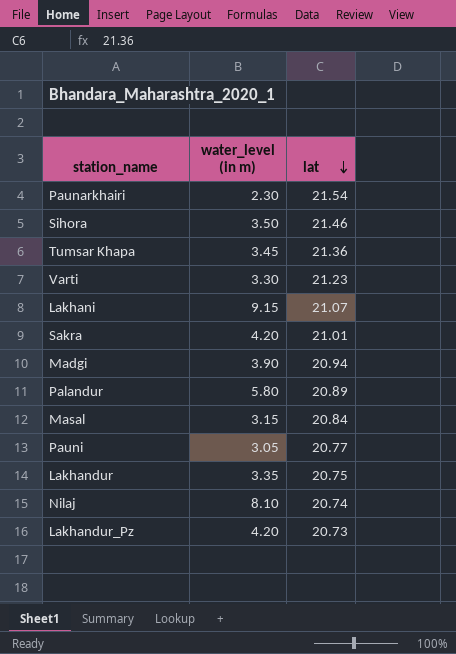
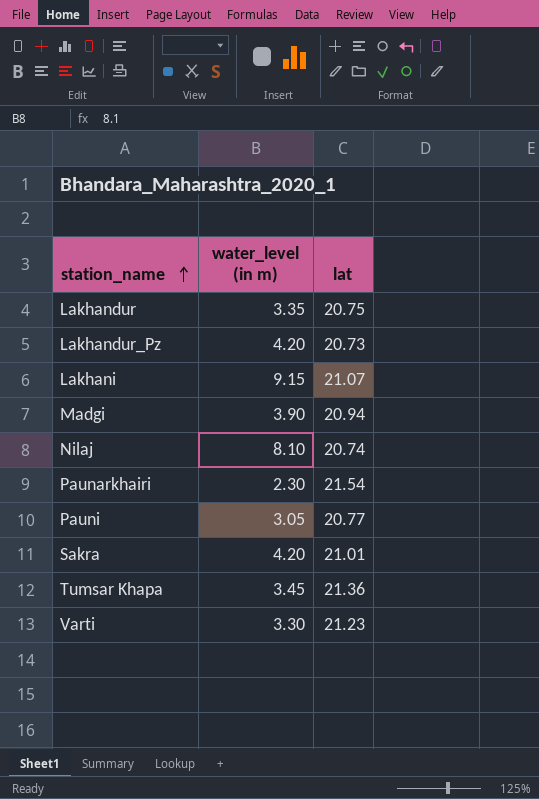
row order: lat descending -> station_name ascending
row Sihora: 3.50 | 21.46 -> none
row Palandur: 5.80 | 20.89 -> none
row Masal: 3.15 | 20.84 -> none

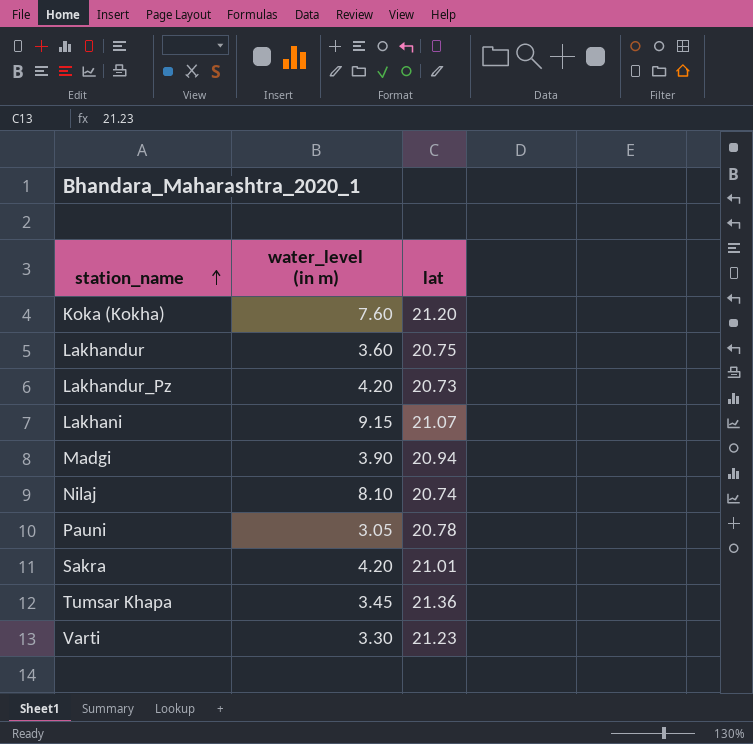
row Paunarkhairi: 2.30 | 21.54 -> none
row Koka (Kokha): none -> 7.60 | 21.20
Lakhandur | water_level (in m): 3.35 -> 3.60
Pauni | lat: 20.77 -> 20.78

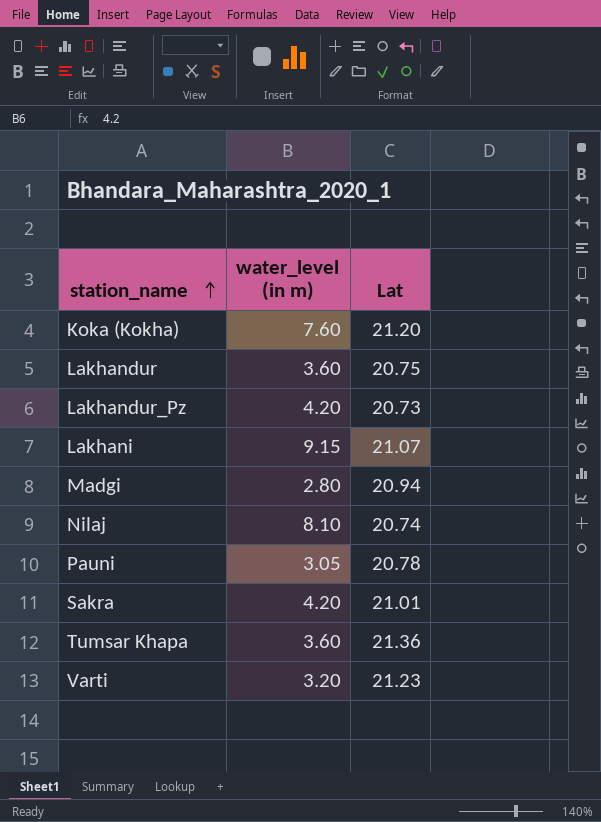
column name: lat -> Lat
Madgi | water_level (in m): 3.90 -> 2.80
Tumsar Khapa | water_level (in m): 3.45 -> 3.60
Varti | water_level (in m): 3.30 -> 3.20

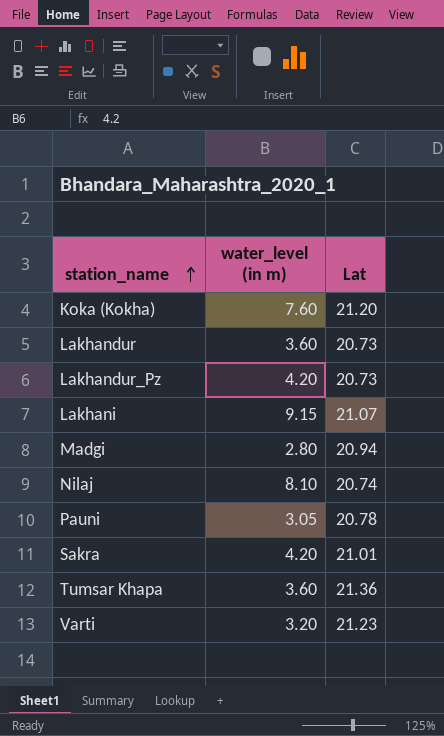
Lakhandur | Lat: 20.75 -> 20.73

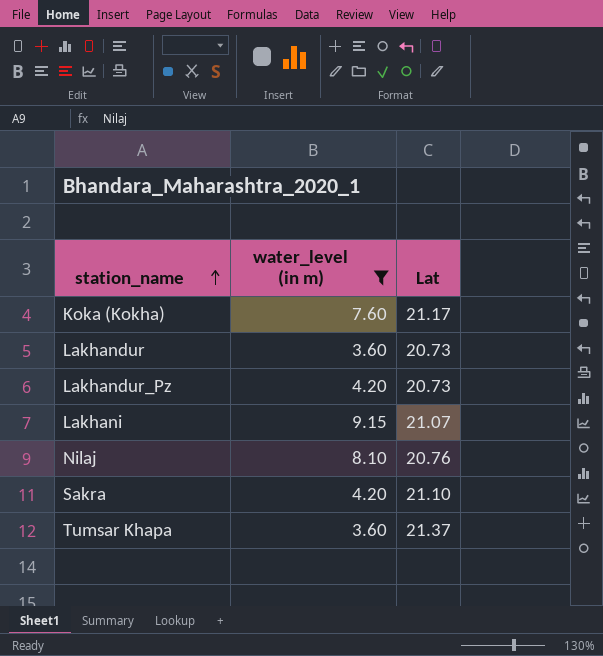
filter: none -> water_level (in m) >= 3.60
Koka (Kokha) | Lat: 21.20 -> 21.17
Nilaj | Lat: 20.74 -> 20.76
Sakra | Lat: 21.01 -> 21.10
Tumsar Khapa | Lat: 21.36 -> 21.37

